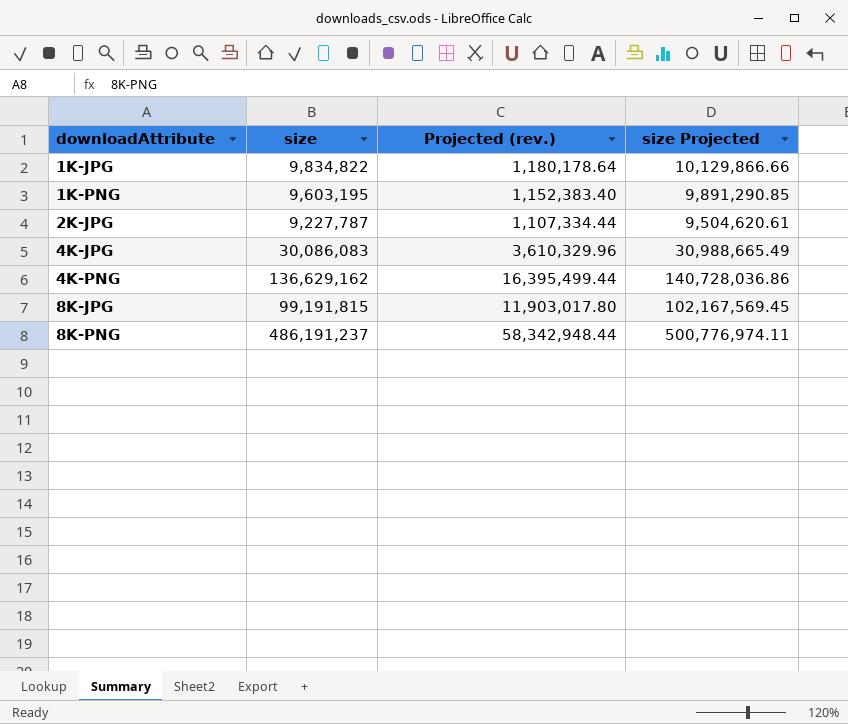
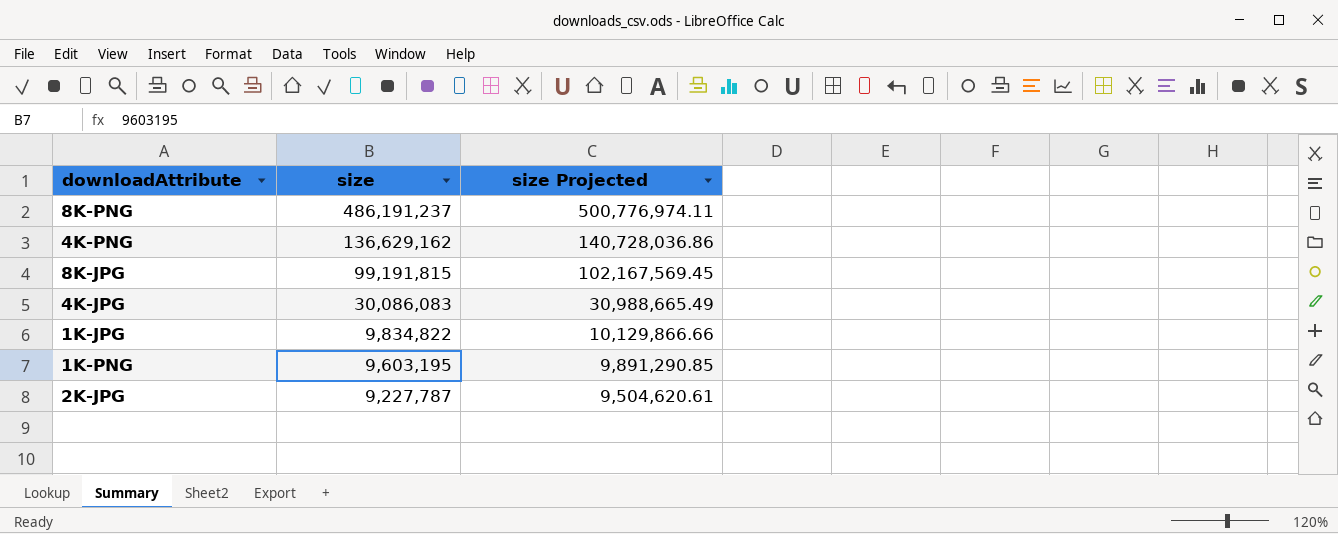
row order: downloadAttribute ascending -> size descending
column Projected (rev.) | formula: [size] * 0.12 -> none

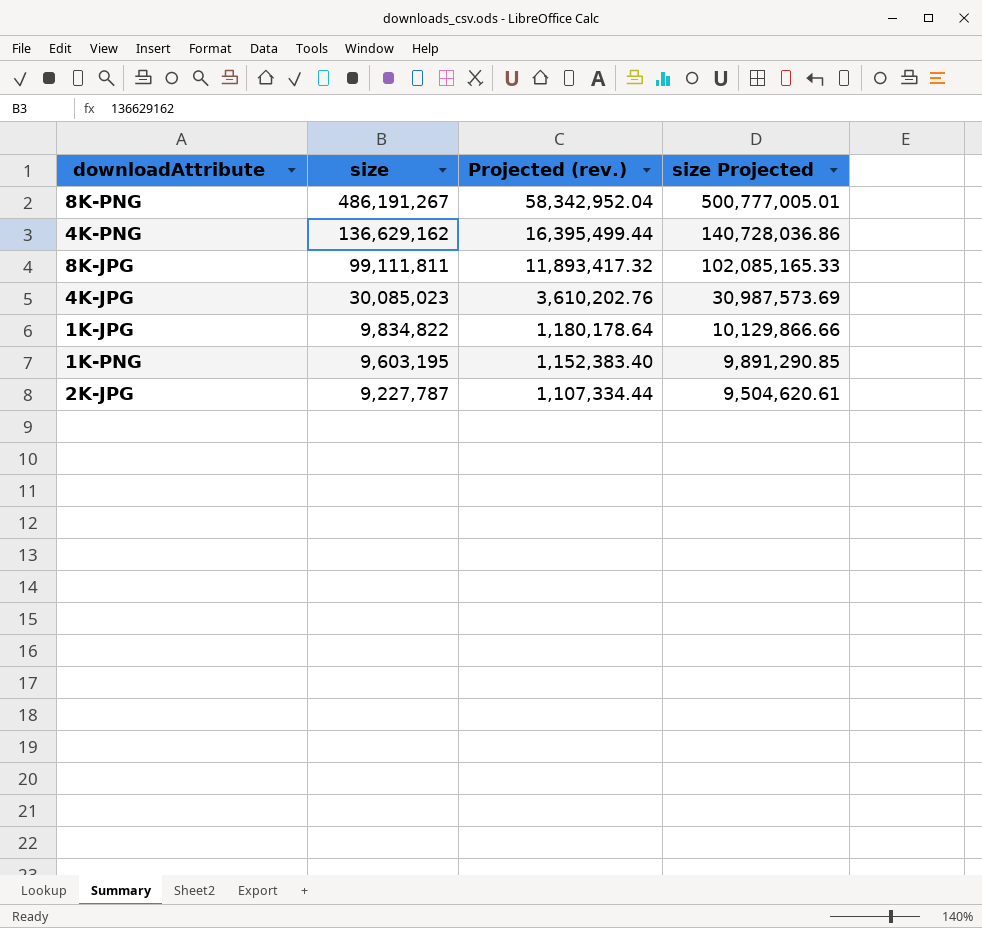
column Projected (rev.) | formula: none -> [size] * 0.12
8K-PNG | size: 486,191,237 -> 486,191,267
8K-PNG | size Projected: 500,776,974.11 -> 500,777,005.01
8K-JPG | size: 99,191,815 -> 99,111,811
8K-JPG | size Projected: 102,167,569.45 -> 102,085,165.33
4K-JPG | size: 30,086,083 -> 30,085,023
4K-JPG | size Projected: 30,988,665.49 -> 30,987,573.69

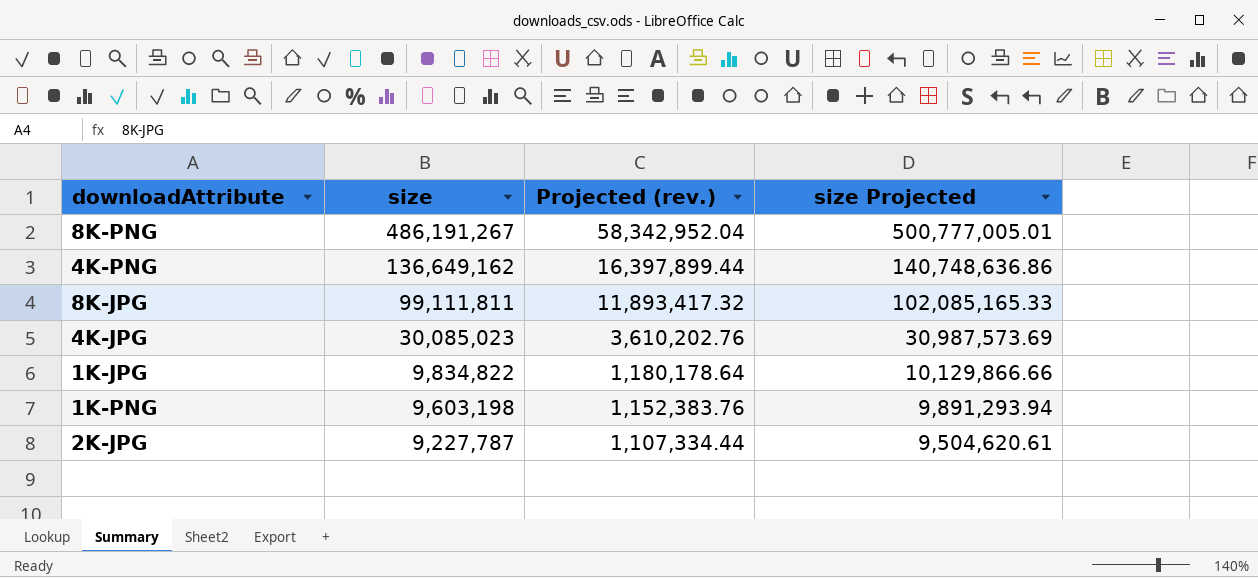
4K-PNG | size: 136,629,162 -> 136,649,162
4K-PNG | Projected (rev.): 16,395,499.44 -> 16,397,899.44
4K-PNG | size Projected: 140,728,036.86 -> 140,748,636.86
1K-PNG | size: 9,603,195 -> 9,603,198
1K-PNG | Projected (rev.): 1,152,383.40 -> 1,152,383.76
1K-PNG | size Projected: 9,891,290.85 -> 9,891,293.94

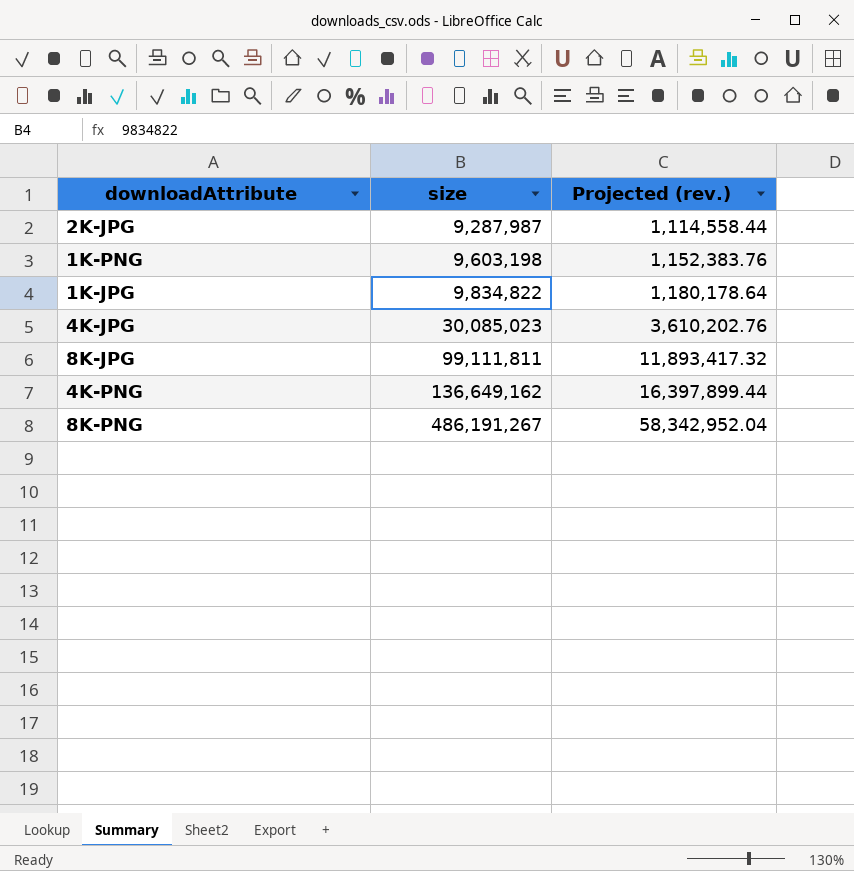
row order: size descending -> size ascending
column size Projected | formula: [size] * 1.03 -> none
2K-JPG | size: 9,227,787 -> 9,287,987
2K-JPG | Projected (rev.): 1,107,334.44 -> 1,114,558.44

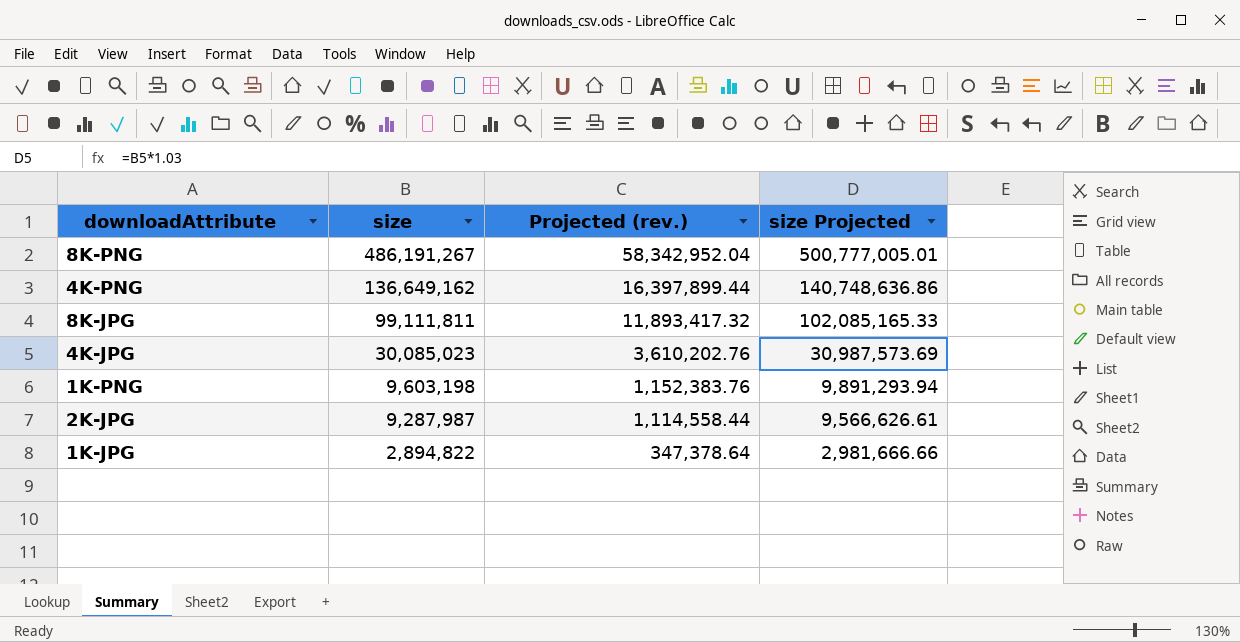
row order: size ascending -> size descending
column size Projected | formula: none -> [size] * 1.03
1K-JPG | size: 9,834,822 -> 2,894,822
1K-JPG | Projected (rev.): 1,180,178.64 -> 347,378.64

